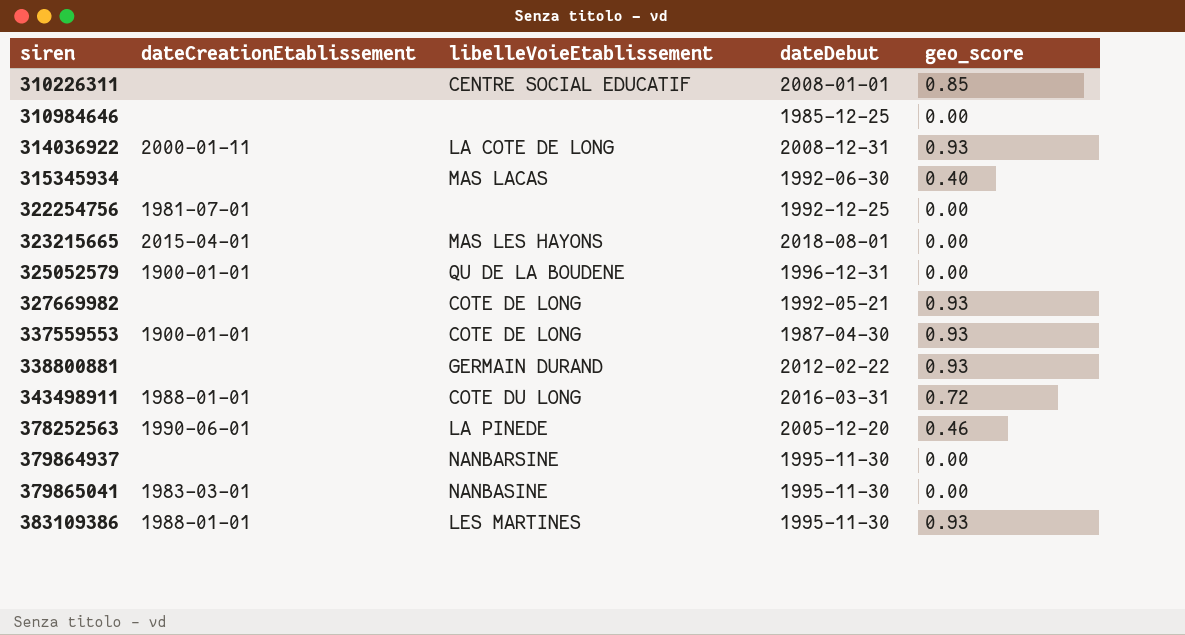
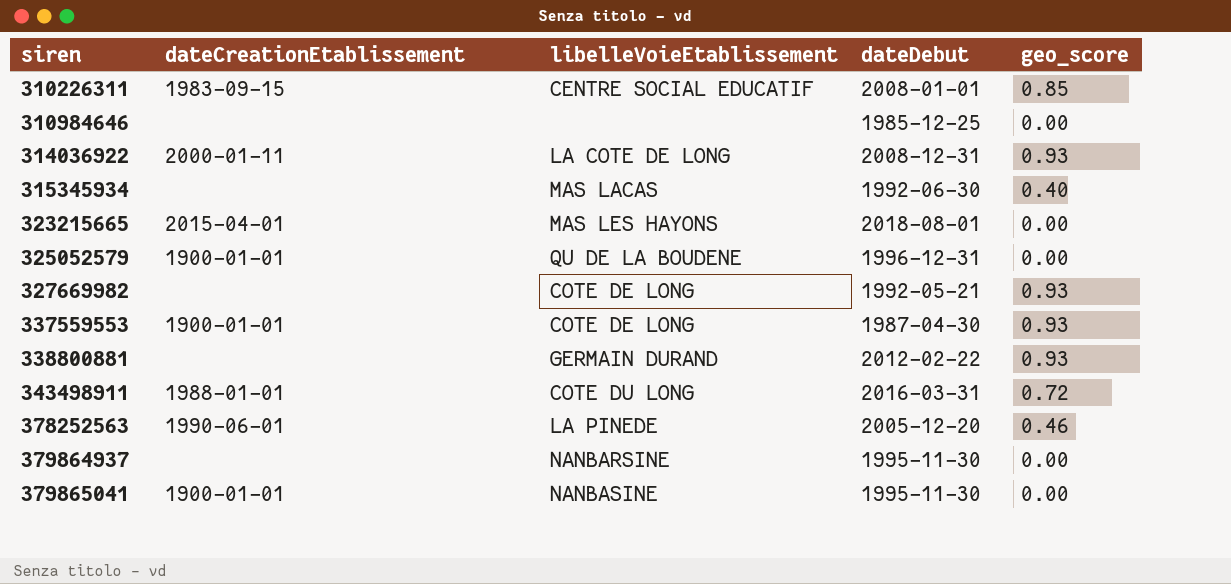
row 322254756: 1981-07-01 | none | 1992-12-25 | 0.00 -> none
row 383109386: 1988-01-01 | LES MARTINES | 1995-11-30 | 0.93 -> none
310226311 | dateCreationEtablissement: none -> 1983-09-15
379865041 | dateCreationEtablissement: 1983-03-01 -> 1900-01-01

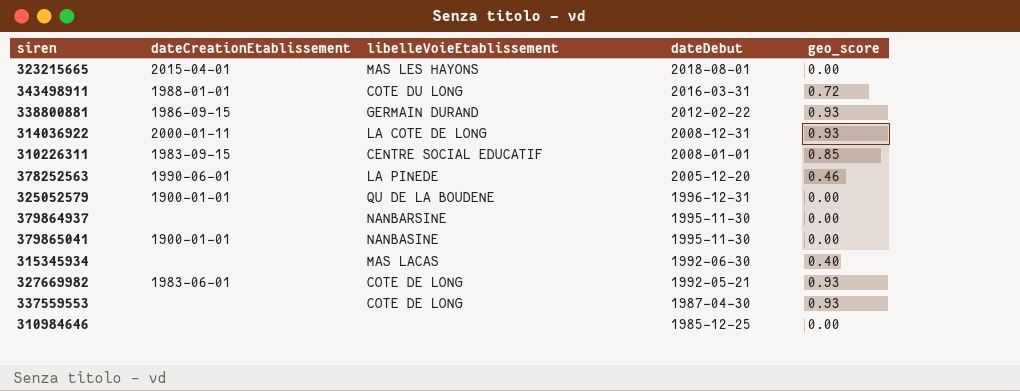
row order: siren ascending -> dateDebut descending
338800881 | dateCreationEtablissement: none -> 1986-09-15
327669982 | dateCreationEtablissement: none -> 1983-06-01
337559553 | dateCreationEtablissement: 1900-01-01 -> none

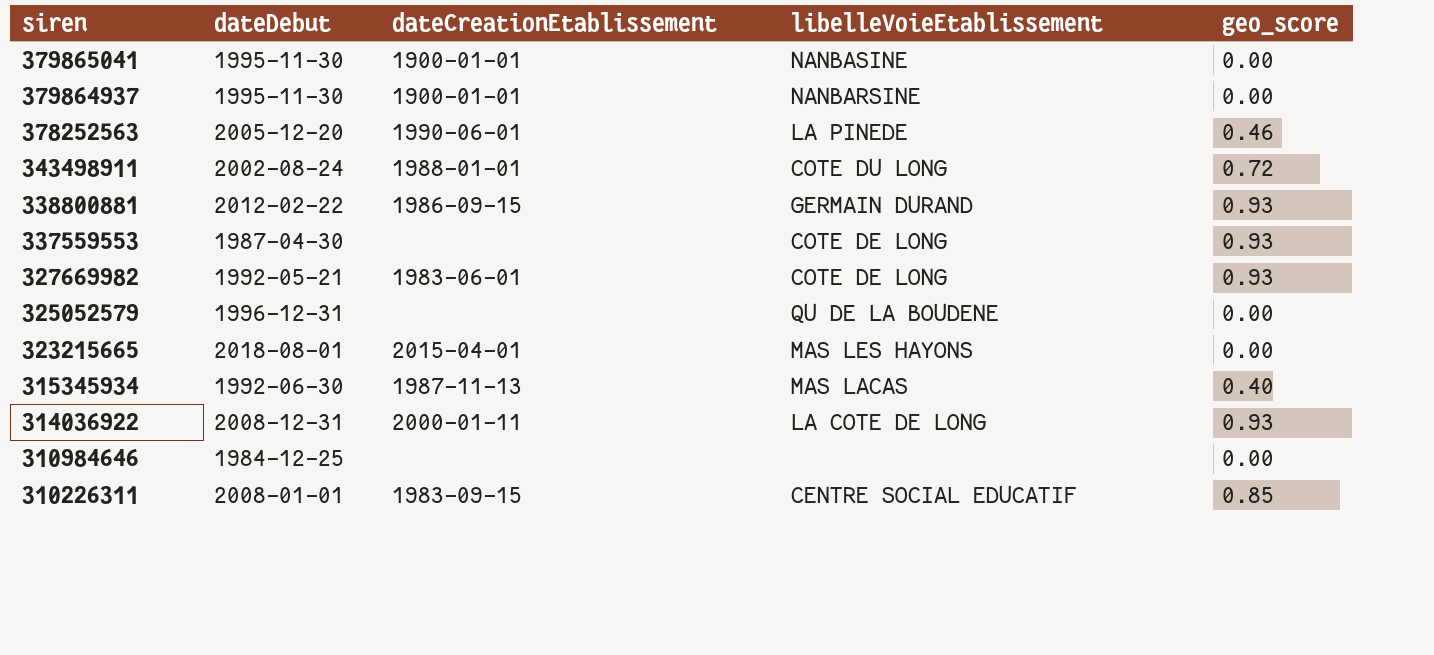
row order: dateDebut descending -> siren descending
column dateDebut | position: 4 -> 2
379864937 | dateCreationEtablissement: none -> 1900-01-01
343498911 | dateDebut: 2016-03-31 -> 2002-08-24
325052579 | dateCreationEtablissement: 1900-01-01 -> none
315345934 | dateCreationEtablissement: none -> 1987-11-13
310984646 | dateDebut: 1985-12-25 -> 1984-12-25

